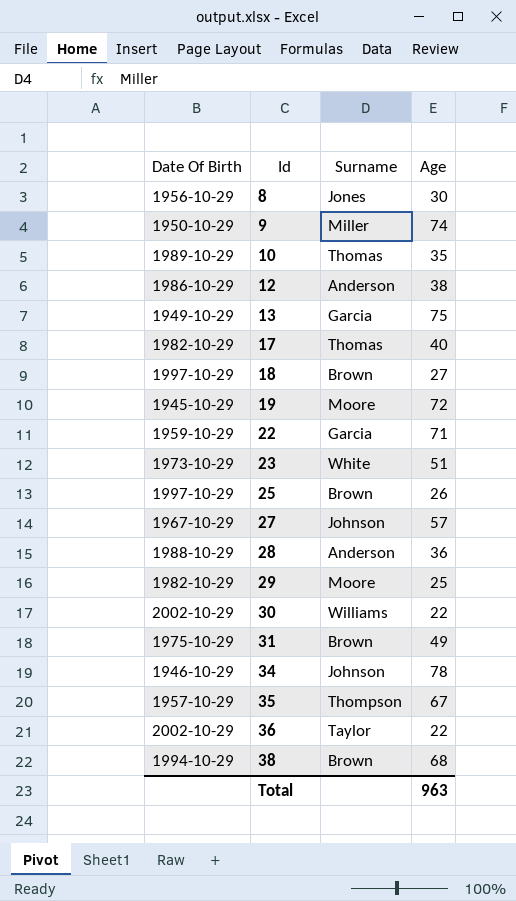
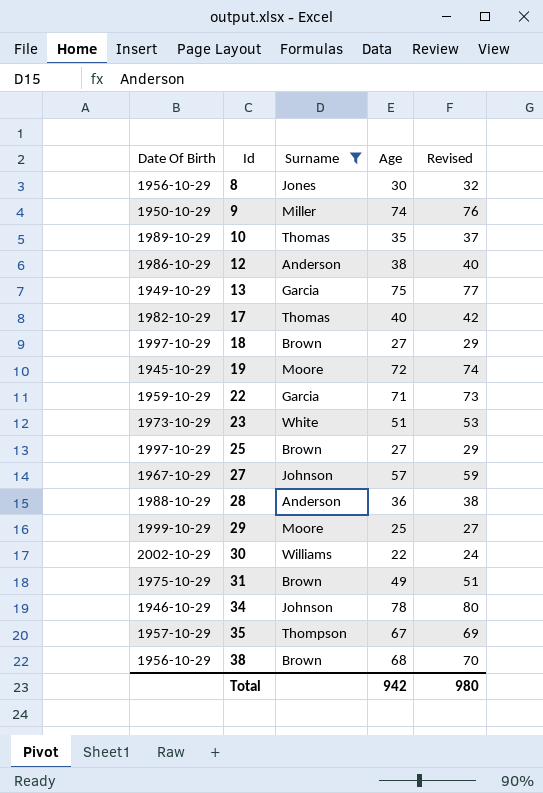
filter: none -> Surname != Taylor
column Revised | formula: none -> [Age] + 2
25 | Age: 26 -> 27
29 | Date Of Birth: 1982-10-29 -> 1999-10-29
38 | Date Of Birth: 1994-10-29 -> 1956-10-29
Total | Age: 963 -> 942

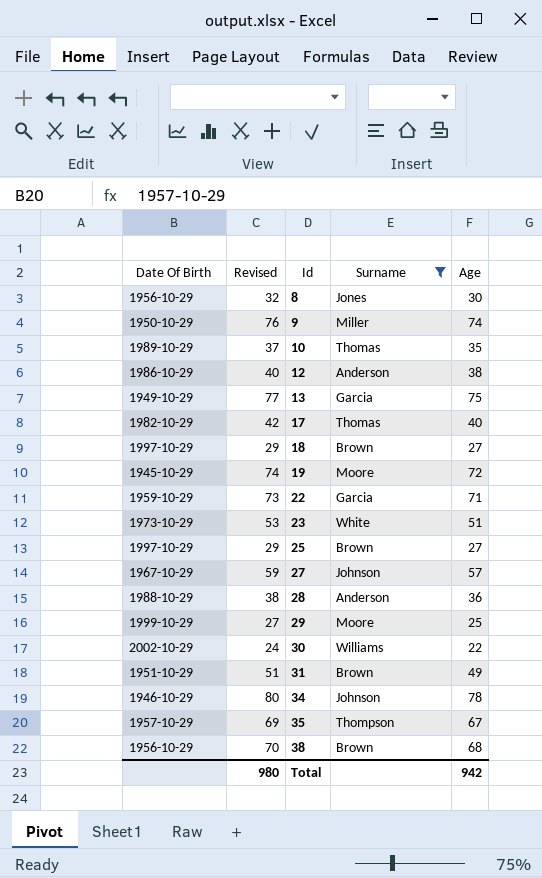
column Revised | position: 5 -> 2
31 | Date Of Birth: 1975-10-29 -> 1951-10-29

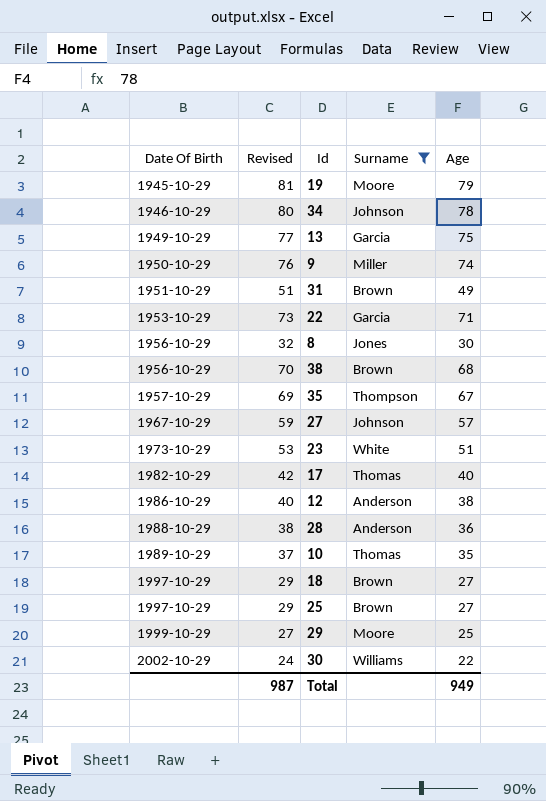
row order: Id ascending -> Date Of Birth ascending
19 | Revised: 74 -> 81
19 | Age: 72 -> 79
22 | Date Of Birth: 1959-10-29 -> 1953-10-29
Total | Revised: 980 -> 987
Total | Age: 942 -> 949

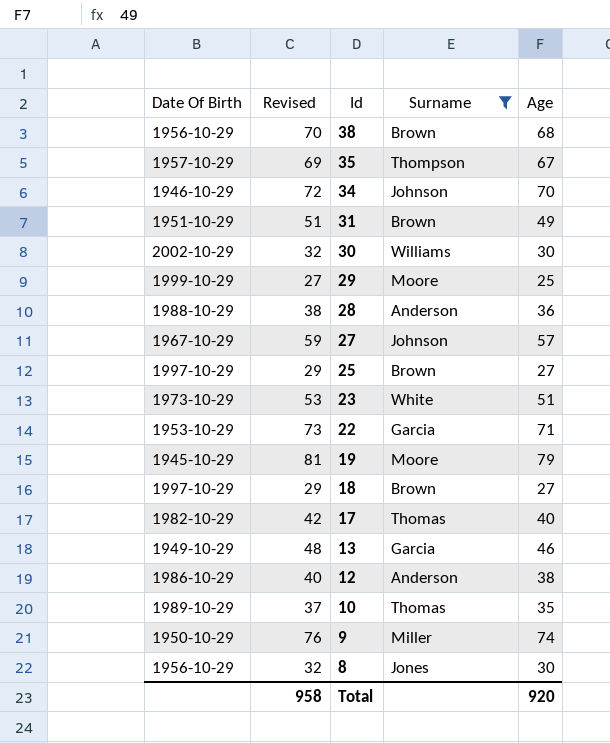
row order: Date Of Birth ascending -> Id descending
34 | Revised: 80 -> 72
34 | Age: 78 -> 70
30 | Revised: 24 -> 32
30 | Age: 22 -> 30
13 | Revised: 77 -> 48
13 | Age: 75 -> 46
Total | Revised: 987 -> 958
Total | Age: 949 -> 920

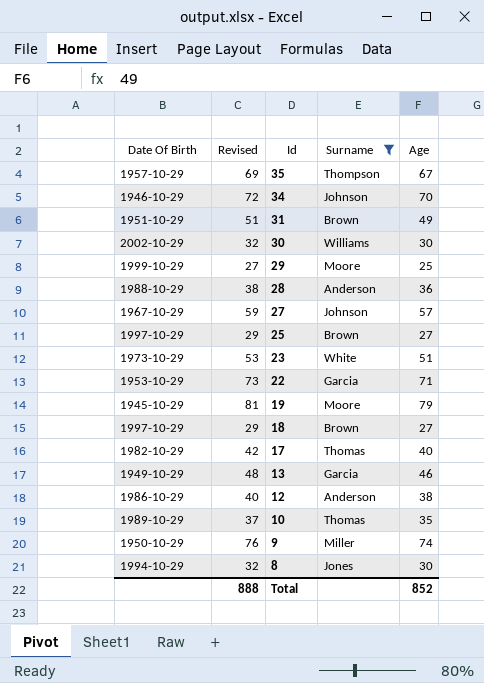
row 38: 1956-10-29 | 70 | Brown | 68 -> none
8 | Date Of Birth: 1956-10-29 -> 1994-10-29
Total | Revised: 958 -> 888
Total | Age: 920 -> 852

